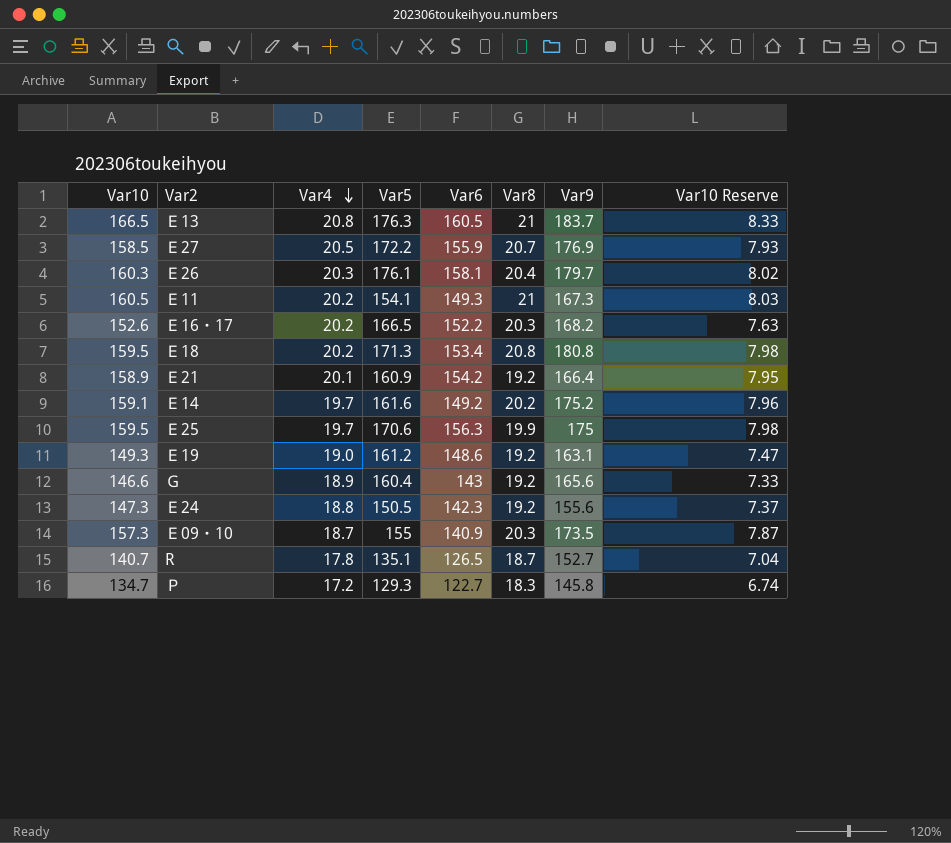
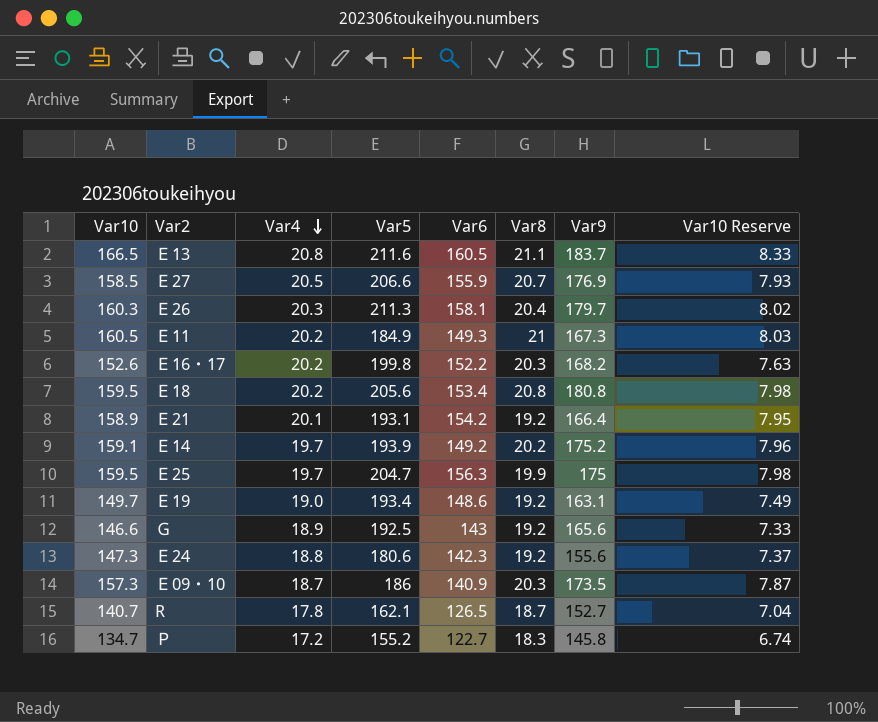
Ｅ13 | Var5: 176.3 -> 211.6
Ｅ13 | Var8: 21 -> 21.1
Ｅ27 | Var5: 172.2 -> 206.6
Ｅ26 | Var5: 176.1 -> 211.3
Ｅ11 | Var5: 154.1 -> 184.9
Ｅ16・17 | Var5: 166.5 -> 199.8
Ｅ18 | Var5: 171.3 -> 205.6
Ｅ21 | Var5: 160.9 -> 193.1
Ｅ14 | Var5: 161.6 -> 193.9
Ｅ25 | Var5: 170.6 -> 204.7
Ｅ19 | Var10: 149.3 -> 149.7
Ｅ19 | Var5: 161.2 -> 193.4
Ｅ19 | Var10 Reserve: 7.47 -> 7.49
Ｇ | Var5: 160.4 -> 192.5
Ｅ24 | Var5: 150.5 -> 180.6
Ｅ09・10 | Var5: 155 -> 186
R | Var5: 135.1 -> 162.1
Ｐ | Var5: 129.3 -> 155.2

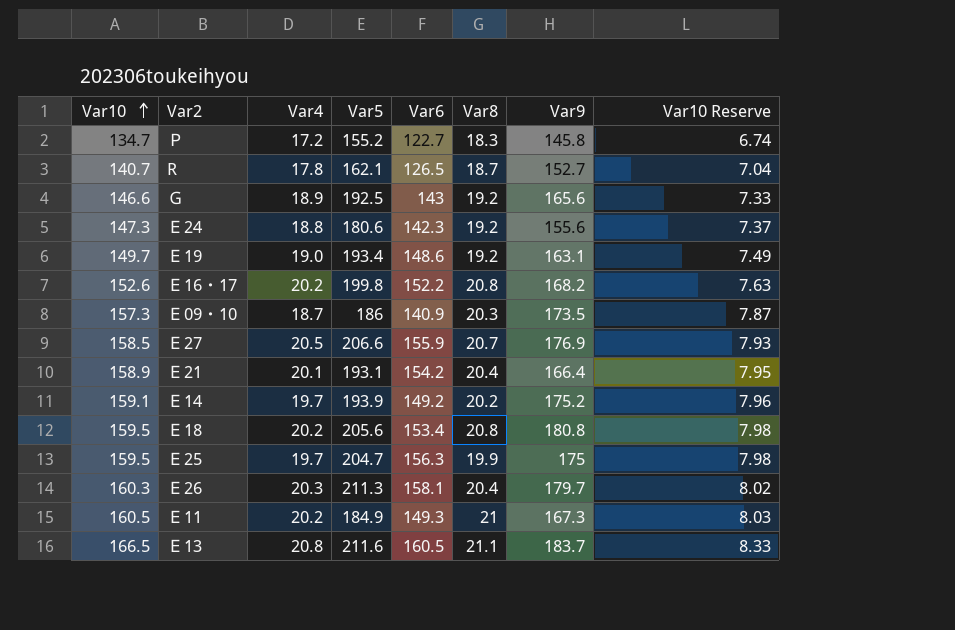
row order: Var4 descending -> Var10 ascending
Ｅ16・17 | Var8: 20.3 -> 20.8
Ｅ21 | Var8: 19.2 -> 20.4

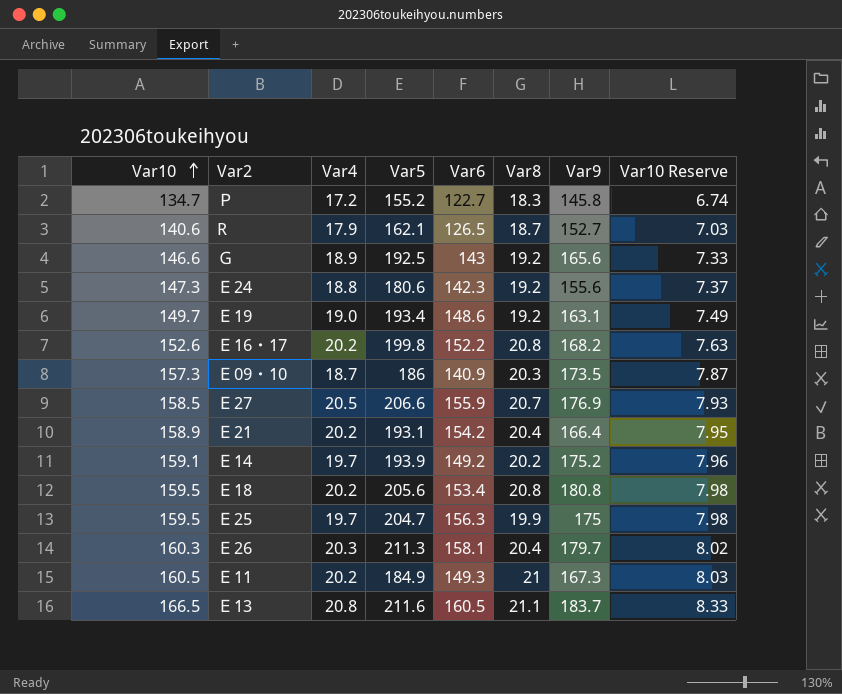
R | Var10: 140.7 -> 140.6
R | Var4: 17.8 -> 17.9
R | Var10 Reserve: 7.04 -> 7.03
Ｅ21 | Var4: 20.1 -> 20.2

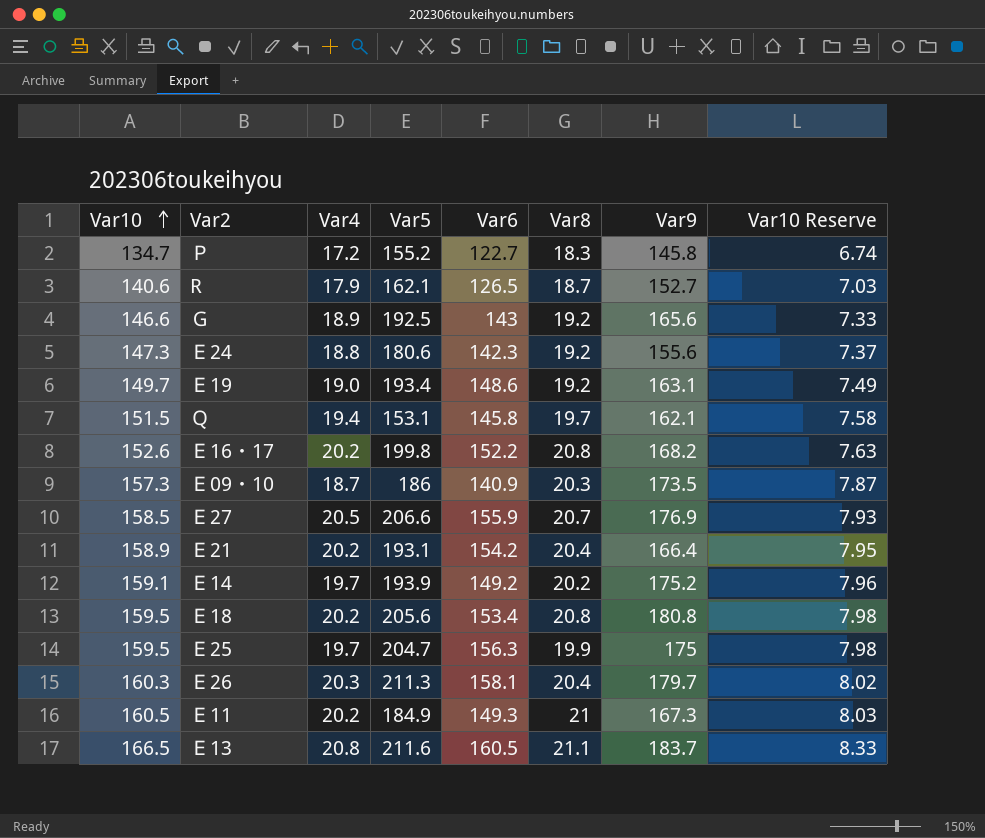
row Ｑ: none -> 151.5 | 19.4 | 153.1 | 145.8 | 19.7 | 162.1 | 7.58

